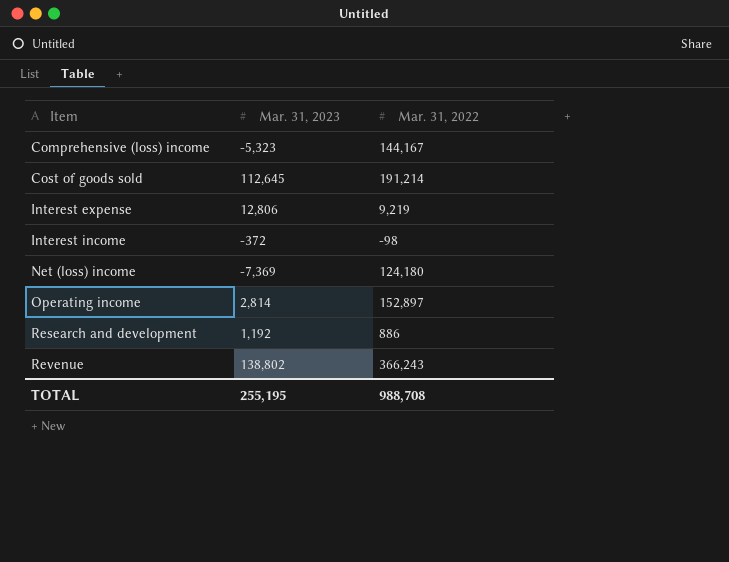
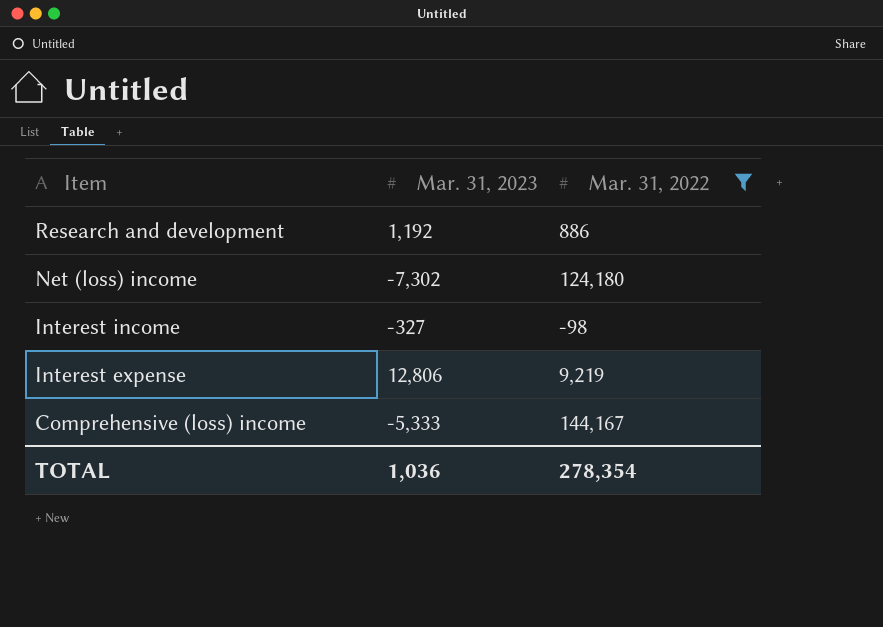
filter: none -> Mar. 31, 2022 <= 144,167
row order: Item ascending -> Item descending
Net (loss) income | Mar. 31, 2023: -7,369 -> -7,302
Interest income | Mar. 31, 2023: -372 -> -327
Comprehensive (loss) income | Mar. 31, 2023: -5,323 -> -5,333
TOTAL | Mar. 31, 2023: 255,195 -> 1,036
TOTAL | Mar. 31, 2022: 988,708 -> 278,354

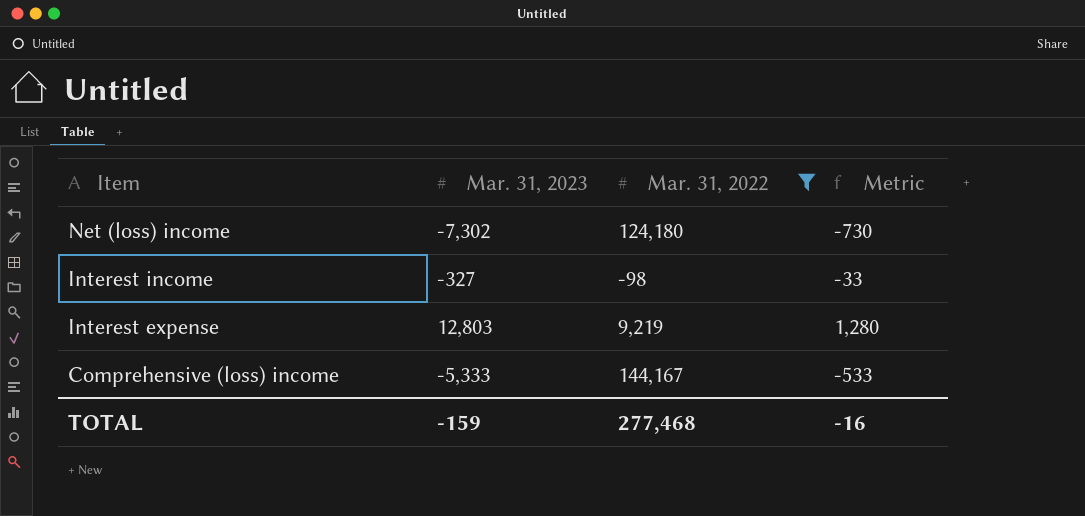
column Metric | formula: none -> [Mar. 31, 2023] * 0.1
row Research and development: 1,192 | 886 -> none
Interest expense | Mar. 31, 2023: 12,806 -> 12,803
TOTAL | Mar. 31, 2023: 1,036 -> -159
TOTAL | Mar. 31, 2022: 278,354 -> 277,468

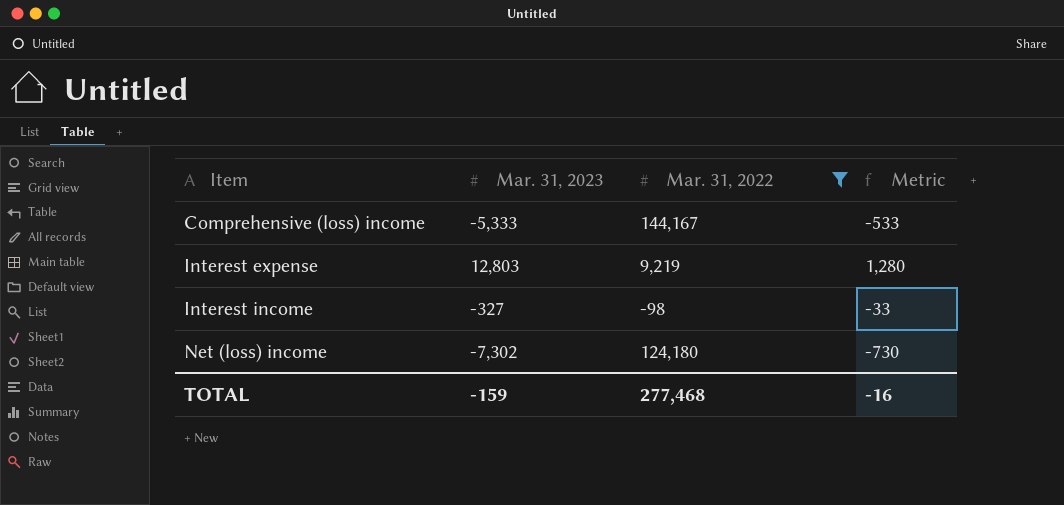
row order: Item descending -> Item ascending

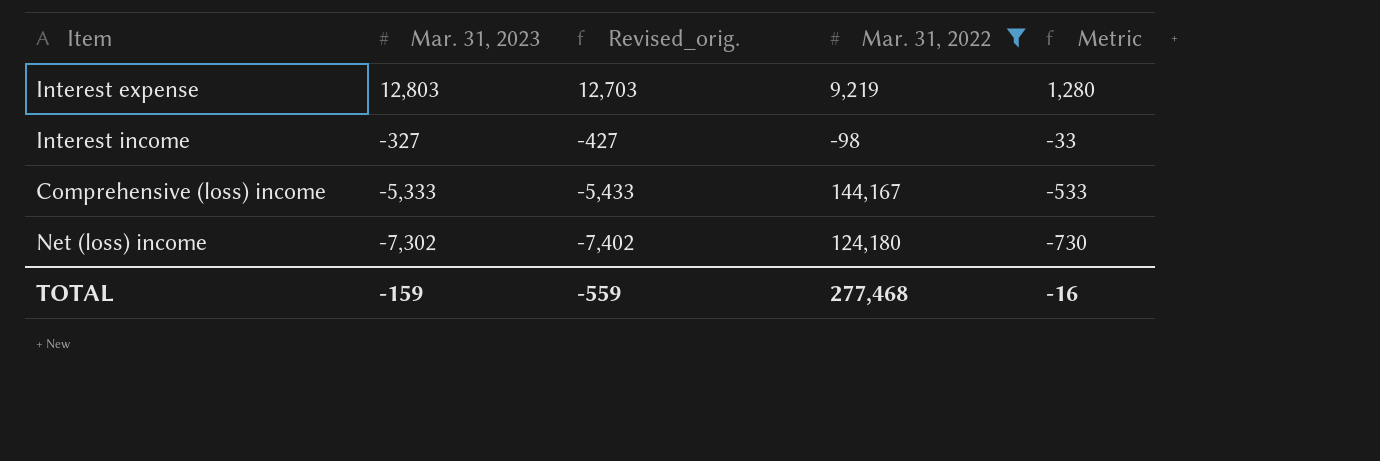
row order: Item ascending -> Mar. 31, 2023 descending
column Revised_orig. | formula: none -> [Mar. 31, 2023] - 100

